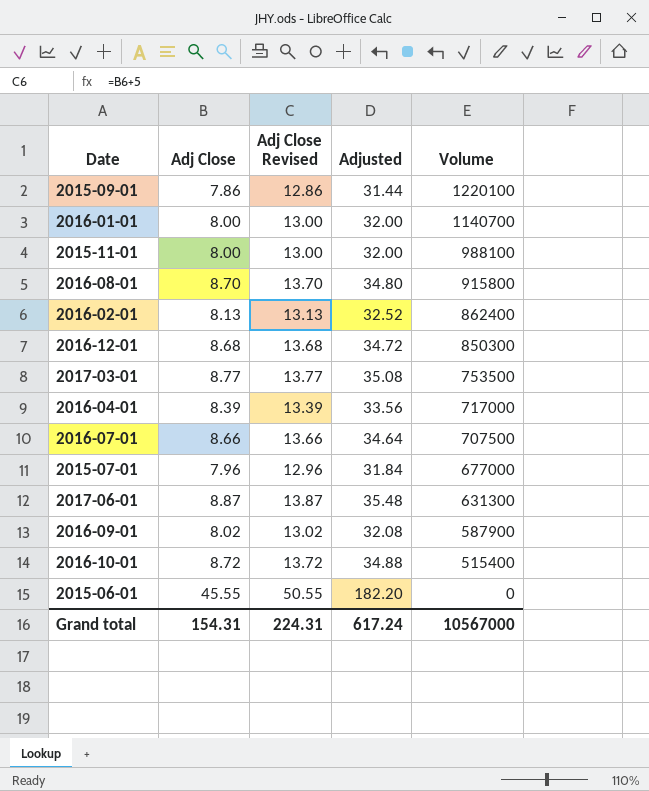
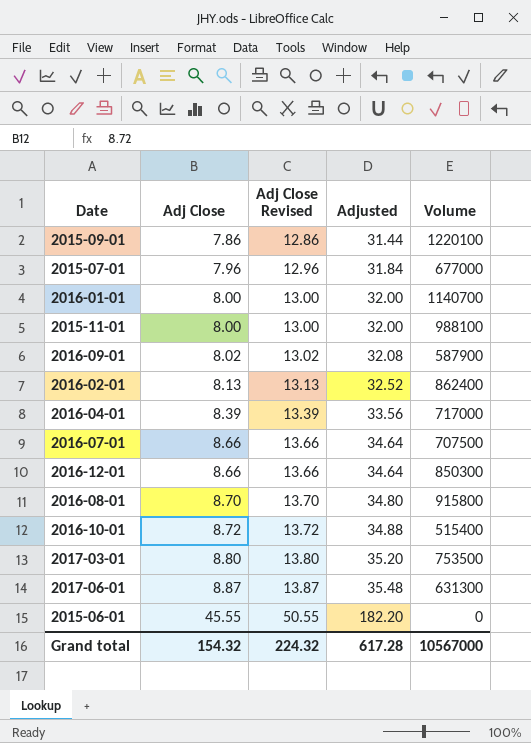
row order: Volume descending -> Adj Close ascending
2016-12-01 | Adj Close: 8.68 -> 8.66
2016-12-01 | Adj Close Revised: 13.68 -> 13.66
2016-12-01 | Adjusted: 34.72 -> 34.64
2017-03-01 | Adj Close: 8.77 -> 8.80
2017-03-01 | Adj Close Revised: 13.77 -> 13.80
2017-03-01 | Adjusted: 35.08 -> 35.20
Grand total | Adj Close: 154.31 -> 154.32
Grand total | Adj Close Revised: 224.31 -> 224.32
Grand total | Adjusted: 617.24 -> 617.28

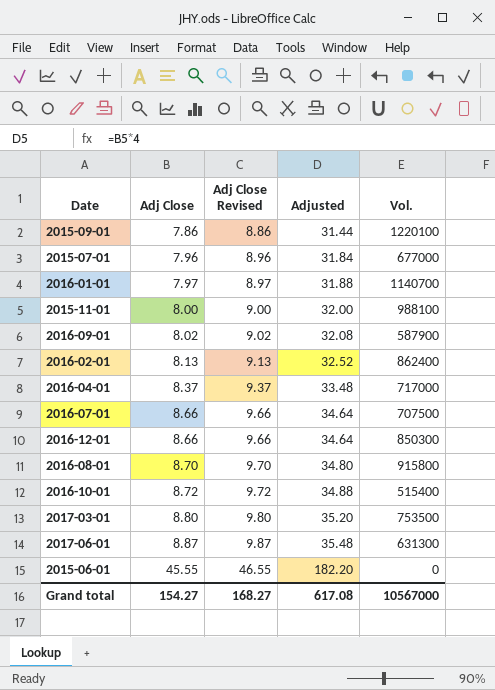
column Adj Close Revised | formula: [Adj Close] + 5 -> [Adj Close] + 1
column name: Volume -> Vol.
2016-01-01 | Adj Close: 8.00 -> 7.97
2016-01-01 | Adjusted: 32.00 -> 31.88
2016-04-01 | Adj Close: 8.39 -> 8.37
2016-04-01 | Adjusted: 33.56 -> 33.48
Grand total | Adj Close: 154.32 -> 154.27
Grand total | Adj Close Revised: 224.32 -> 168.27
Grand total | Adjusted: 617.28 -> 617.08

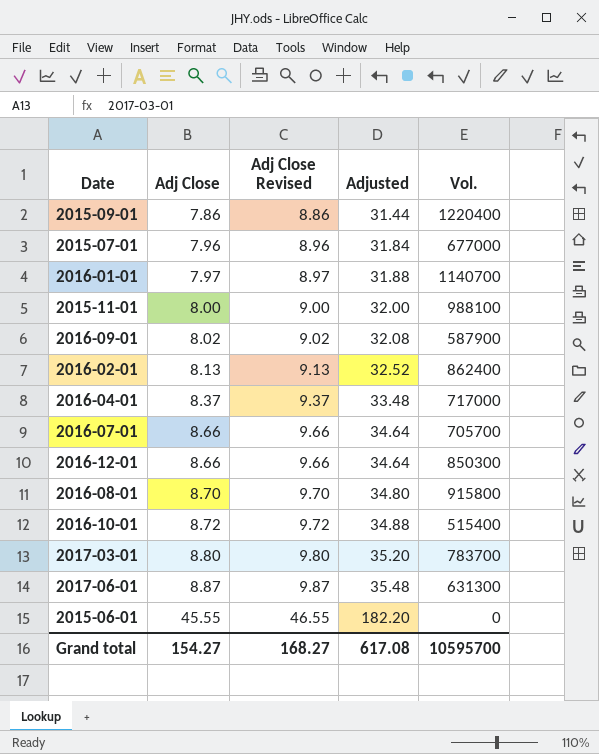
2015-09-01 | Vol.: 1220100 -> 1220400
2016-07-01 | Vol.: 707500 -> 705700
2017-03-01 | Vol.: 753500 -> 783700
Grand total | Vol.: 10567000 -> 10595700

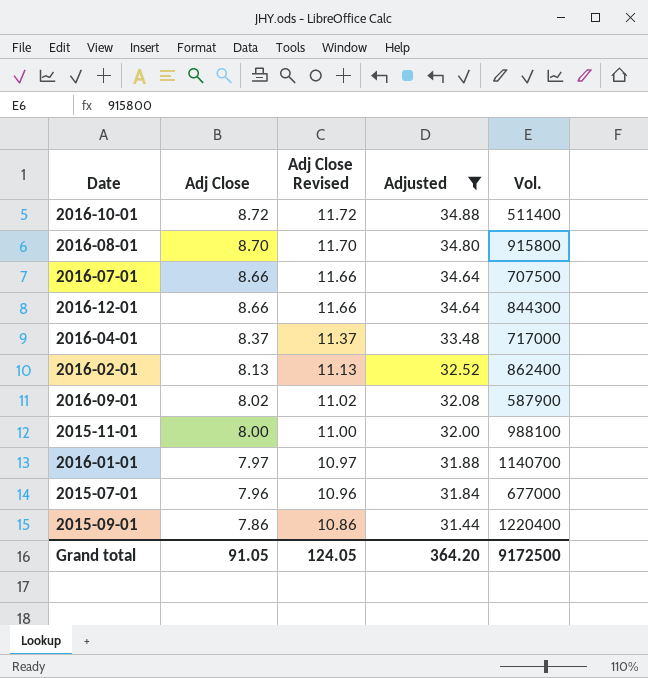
filter: none -> Adjusted <= 34.88
row order: Adj Close ascending -> Adj Close descending
column Adj Close Revised | formula: [Adj Close] + 1 -> [Adj Close] + 3
2016-10-01 | Vol.: 515400 -> 511400
2016-07-01 | Vol.: 705700 -> 707500
2016-12-01 | Vol.: 850300 -> 844300
Grand total | Adj Close: 154.27 -> 91.05
Grand total | Adj Close Revised: 168.27 -> 124.05
Grand total | Adjusted: 617.08 -> 364.20
Grand total | Vol.: 10595700 -> 9172500

